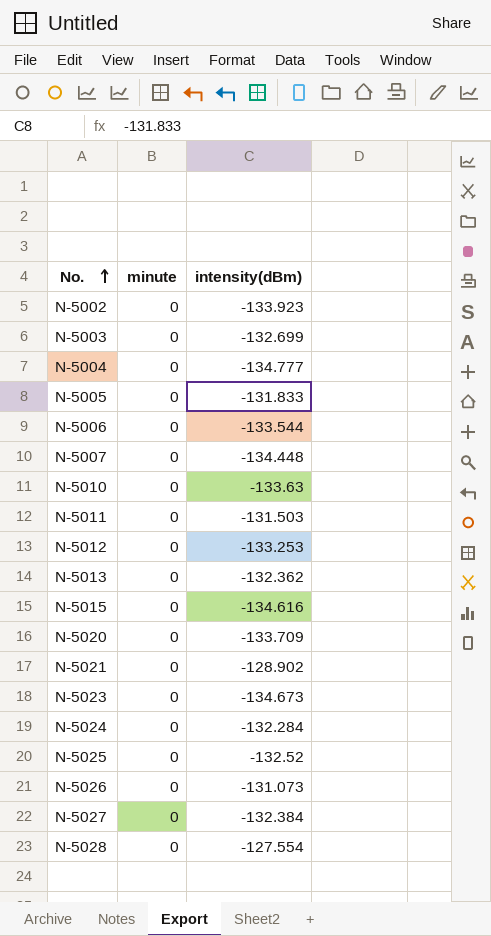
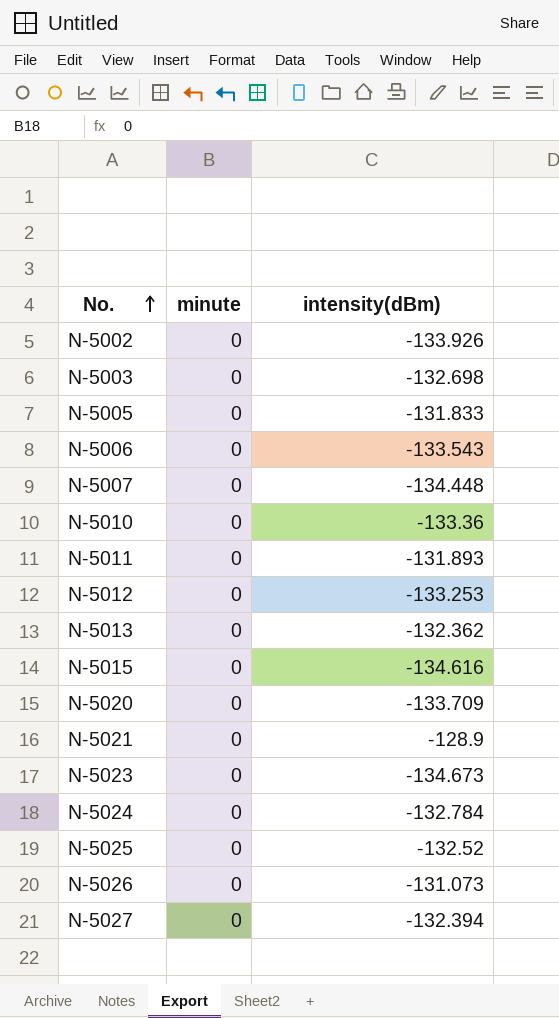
row N-5004: 0 | -134.777 -> none
row N-5028: 0 | -127.554 -> none
N-5002 | intensity(dBm): -133.923 -> -133.926
N-5003 | intensity(dBm): -132.699 -> -132.698
N-5006 | intensity(dBm): -133.544 -> -133.543
N-5010 | intensity(dBm): -133.63 -> -133.36
N-5011 | intensity(dBm): -131.503 -> -131.893
N-5021 | intensity(dBm): -128.902 -> -128.9
N-5024 | intensity(dBm): -132.284 -> -132.784
N-5027 | intensity(dBm): -132.384 -> -132.394

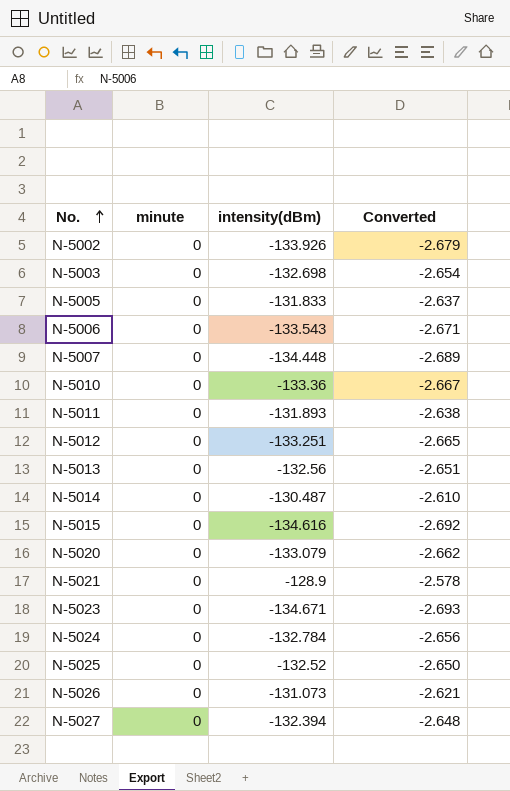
column Converted | formula: none -> [intensity(dBm)] * 0.02
N-5012 | intensity(dBm): -133.253 -> -133.251
N-5013 | intensity(dBm): -132.362 -> -132.56
row N-5014: none -> 0 | -130.487 | -2.610
N-5020 | intensity(dBm): -133.709 -> -133.079
N-5023 | intensity(dBm): -134.673 -> -134.671

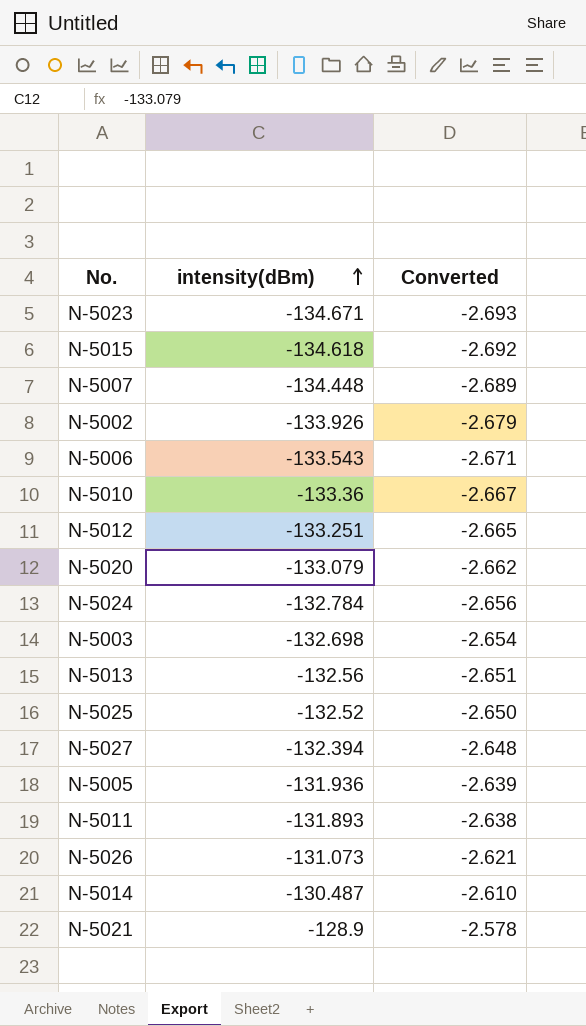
row order: No. ascending -> intensity(dBm) ascending
column minute | position: 2 -> none
N-5015 | intensity(dBm): -134.616 -> -134.618
N-5005 | intensity(dBm): -131.833 -> -131.936
N-5005 | Converted: -2.637 -> -2.639

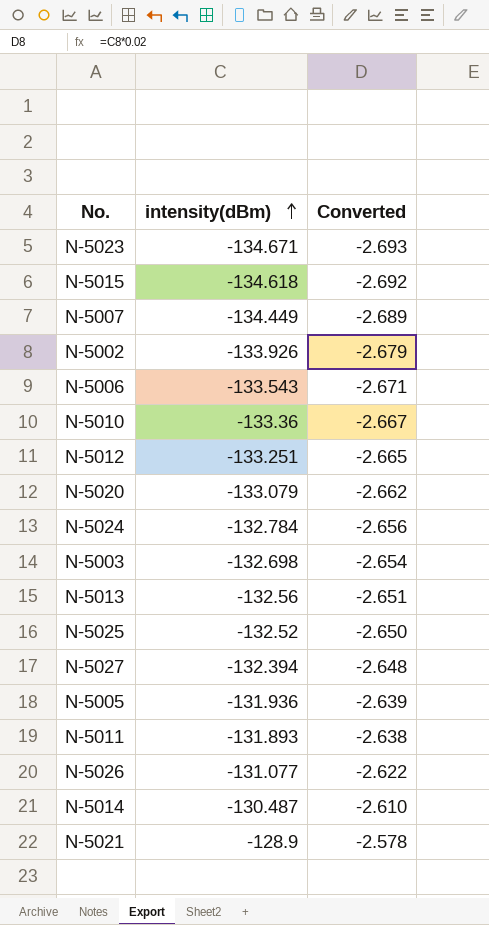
N-5007 | intensity(dBm): -134.448 -> -134.449
N-5026 | intensity(dBm): -131.073 -> -131.077
N-5026 | Converted: -2.621 -> -2.622

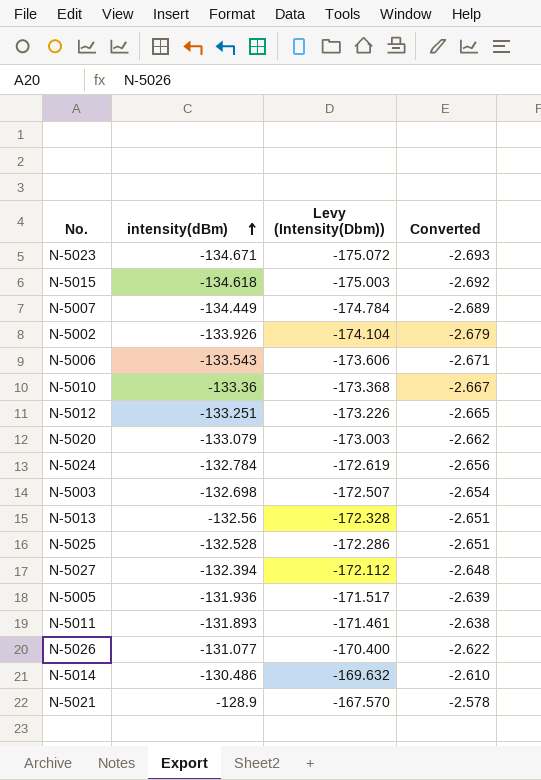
column Levy (Intensity(Dbm)) | formula: none -> [intensity(dBm)] * 1.3
N-5025 | intensity(dBm): -132.52 -> -132.528
N-5025 | Converted: -2.650 -> -2.651
N-5014 | intensity(dBm): -130.487 -> -130.486

